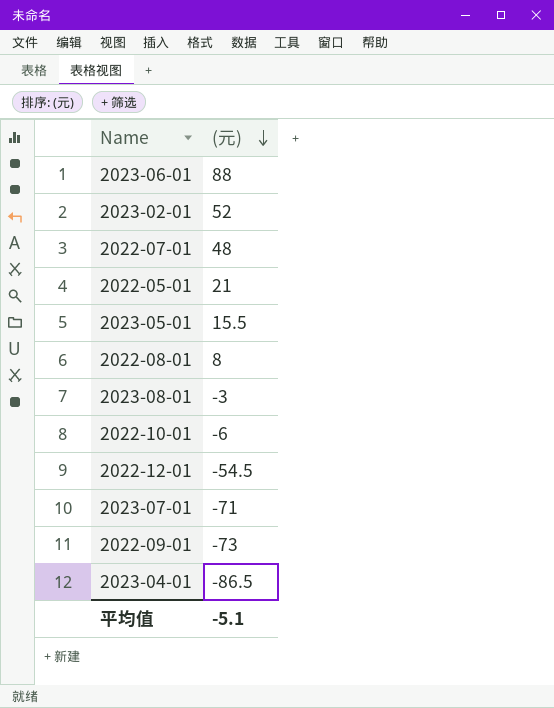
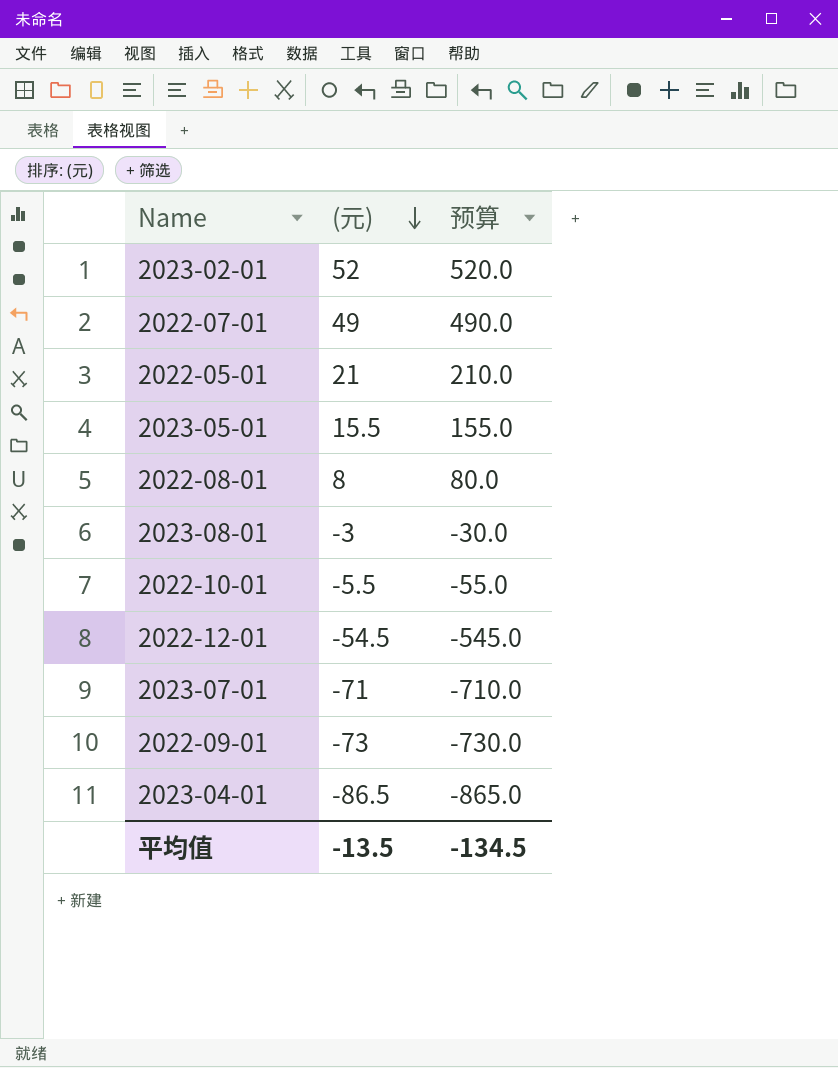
column 预算 | formula: none -> [(元)] * 10
row 2023-06-01: 88 -> none
2022-07-01 | (元): 48 -> 49
2022-10-01 | (元): -6 -> -5.5
平均值 | (元): -5.1 -> -13.5

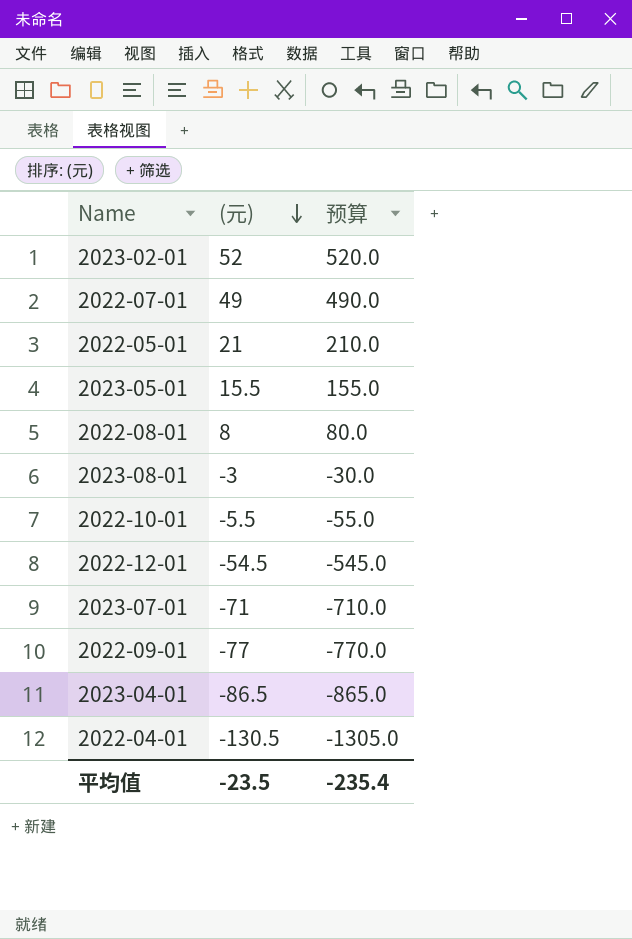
2022-09-01 | (元): -73 -> -77
2022-09-01 | 预算: -730.0 -> -770.0
row 2022-04-01: none -> -130.5 | -1305.0
平均值 | (元): -13.5 -> -23.5
平均值 | 预算: -134.5 -> -235.4

